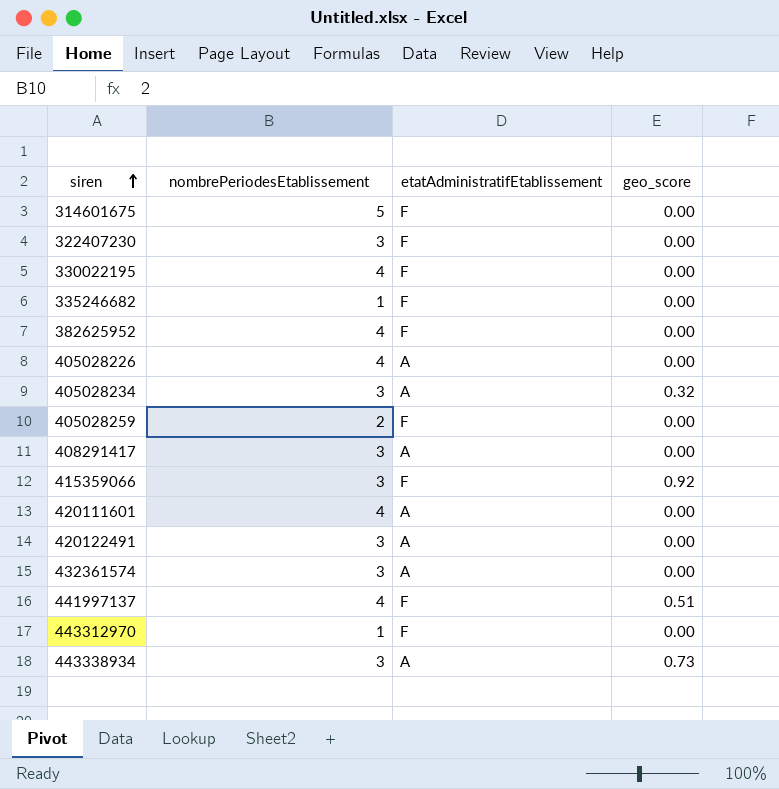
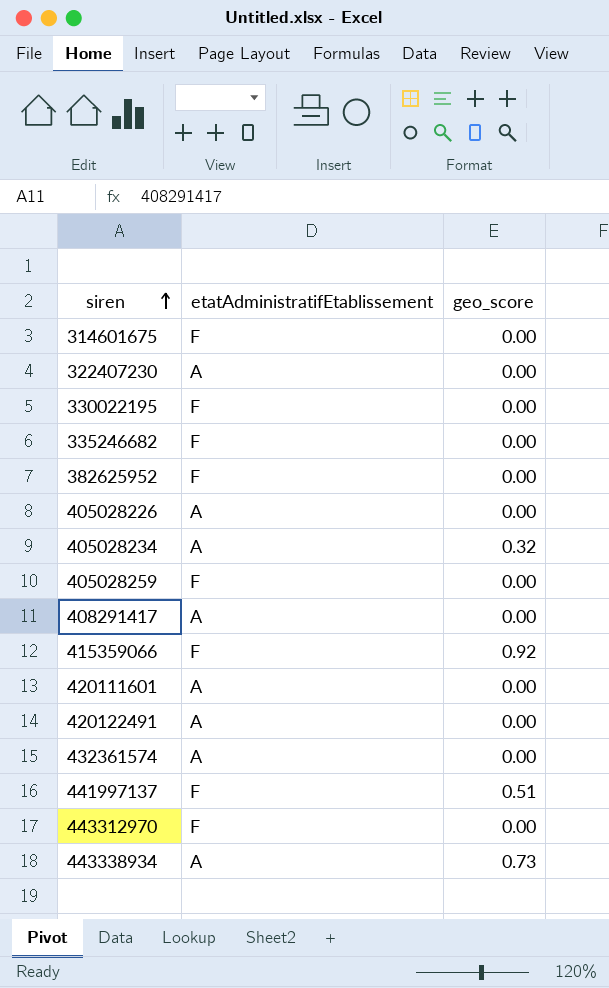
column nombrePeriodesEtablissement | position: 2 -> none
322407230 | etatAdministratifEtablissement: F -> A

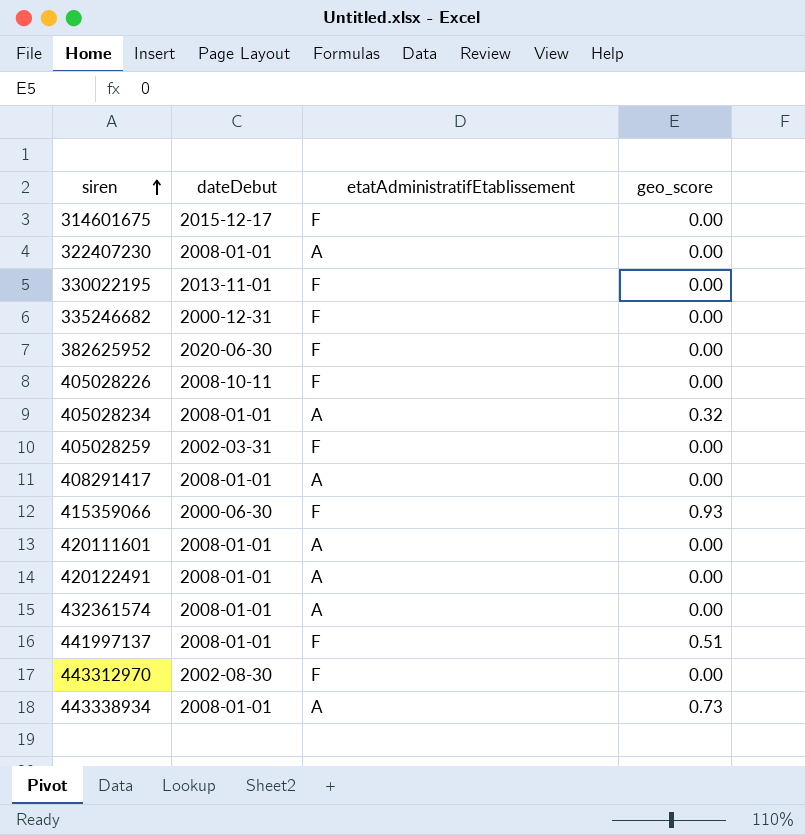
column dateDebut | position: none -> 2
405028226 | etatAdministratifEtablissement: A -> F
415359066 | geo_score: 0.92 -> 0.93

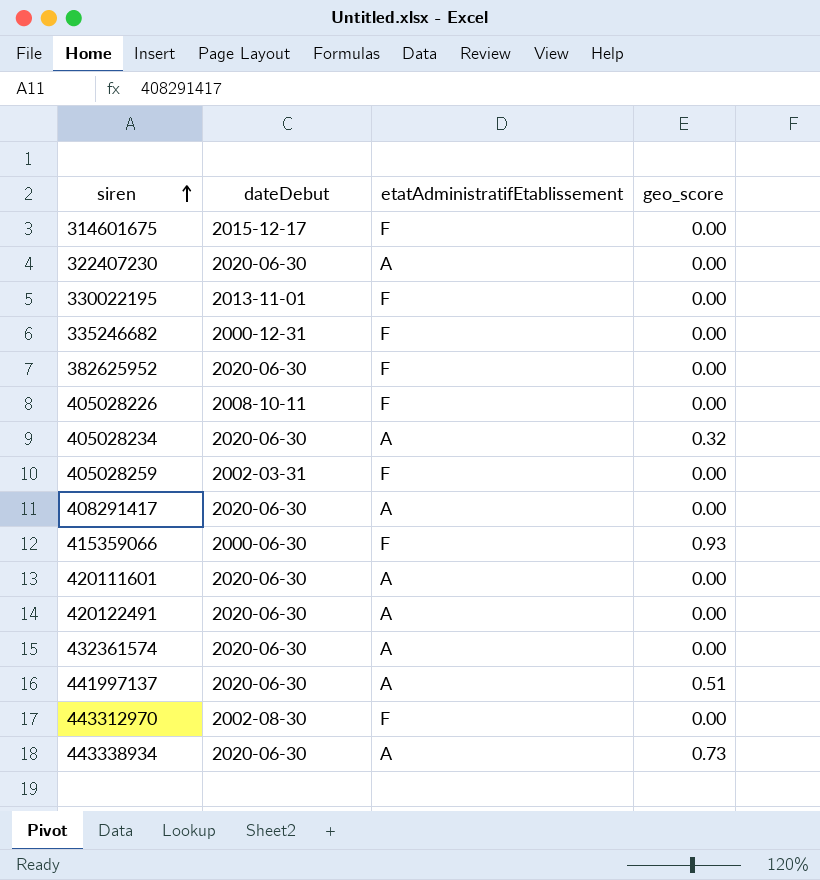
322407230 | dateDebut: 2008-01-01 -> 2020-06-30
405028234 | dateDebut: 2008-01-01 -> 2020-06-30
408291417 | dateDebut: 2008-01-01 -> 2020-06-30
420111601 | dateDebut: 2008-01-01 -> 2020-06-30
420122491 | dateDebut: 2008-01-01 -> 2020-06-30
432361574 | dateDebut: 2008-01-01 -> 2020-06-30
441997137 | dateDebut: 2008-01-01 -> 2020-06-30
441997137 | etatAdministratifEtablissement: F -> A
443338934 | dateDebut: 2008-01-01 -> 2020-06-30

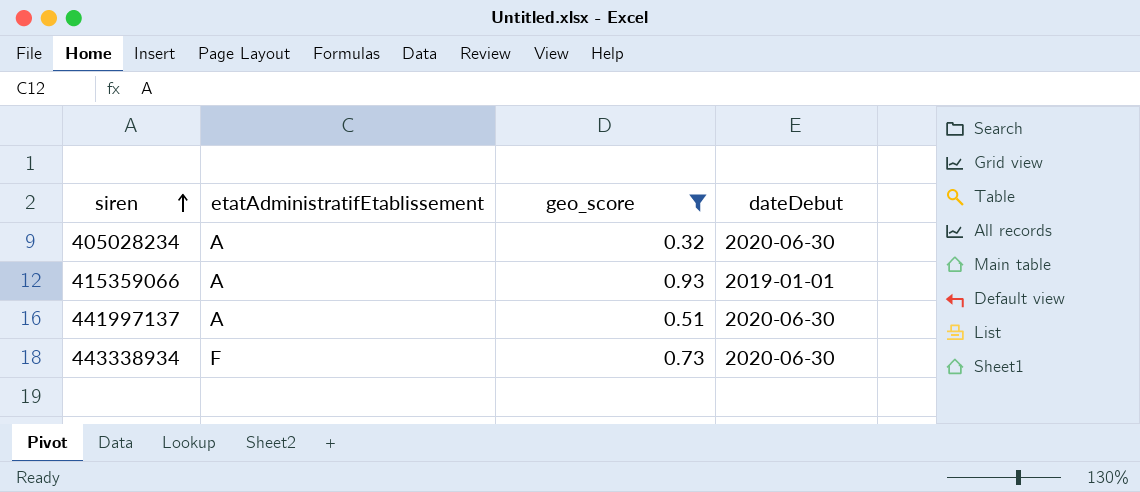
filter: none -> geo_score != 0.00
column dateDebut | position: 2 -> 4
415359066 | etatAdministratifEtablissement: F -> A
415359066 | dateDebut: 2000-06-30 -> 2019-01-01
443338934 | etatAdministratifEtablissement: A -> F

